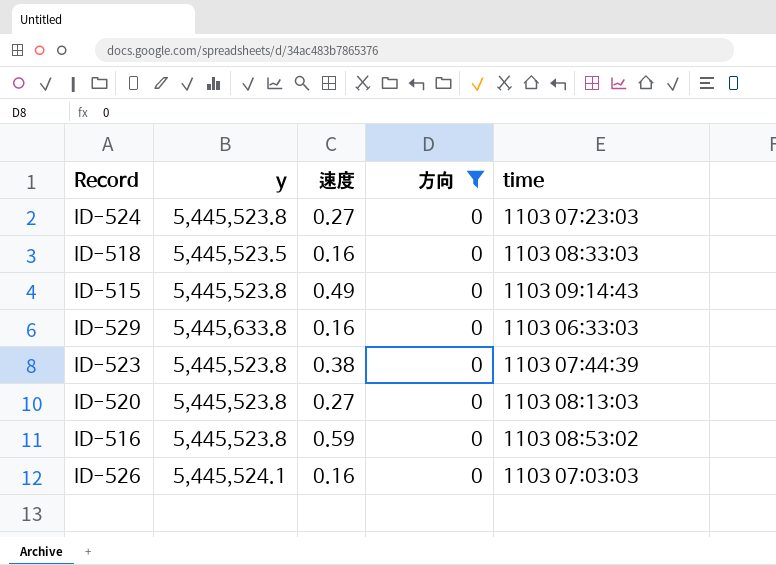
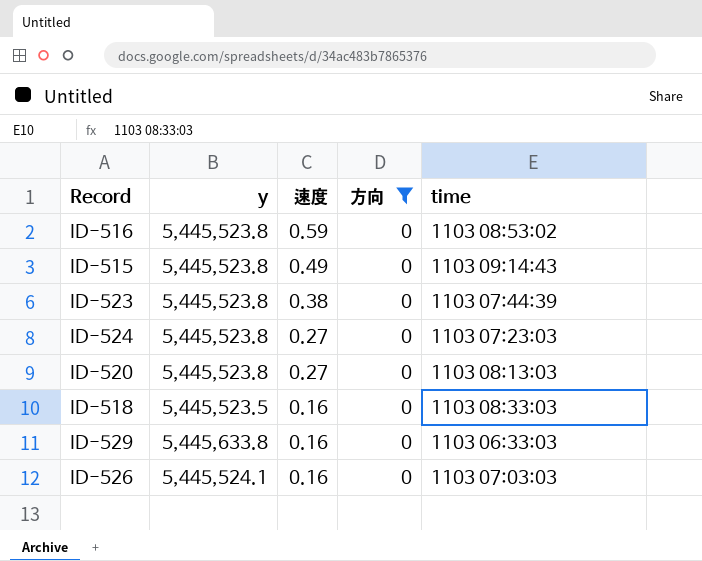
row order: none -> 速度 descending

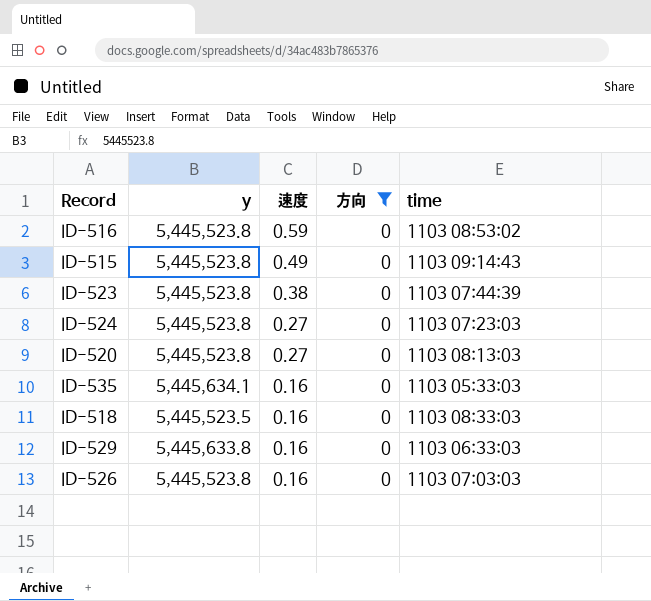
row ID-535: none -> 5,445,634.1 | 0.16 | 0 | 1103 05:33:03
ID-526 | y: 5,445,524.1 -> 5,445,523.8

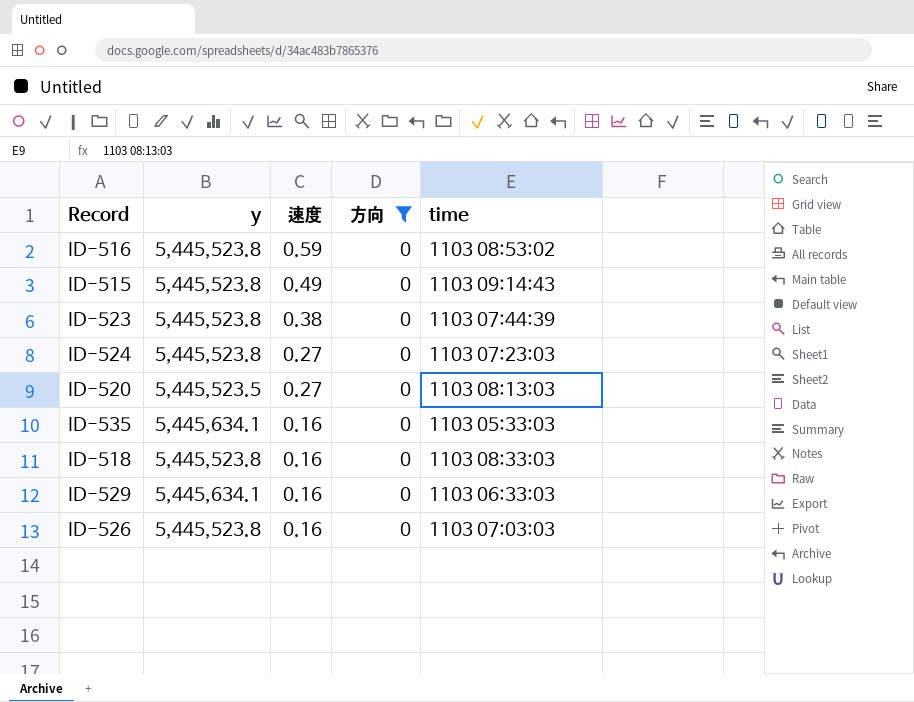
ID-520 | y: 5,445,523.8 -> 5,445,523.5
ID-518 | y: 5,445,523.5 -> 5,445,523.8
ID-529 | y: 5,445,633.8 -> 5,445,634.1

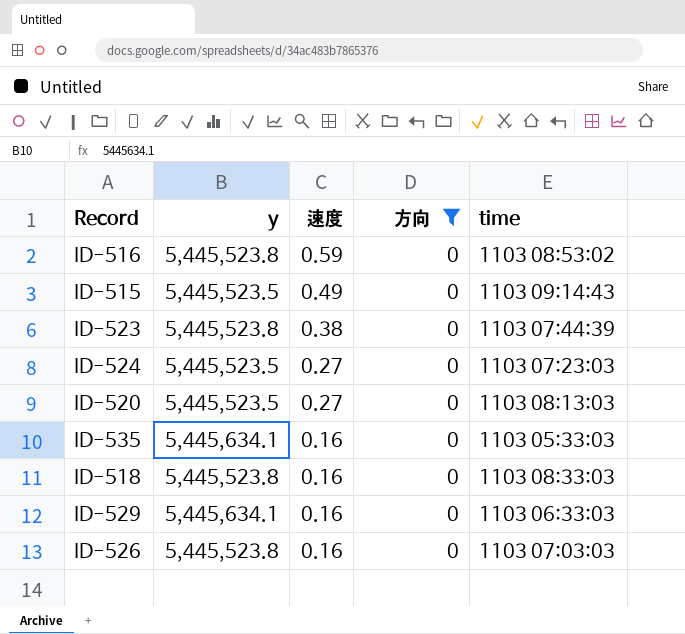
ID-515 | y: 5,445,523.8 -> 5,445,523.5
ID-524 | y: 5,445,523.8 -> 5,445,523.5

